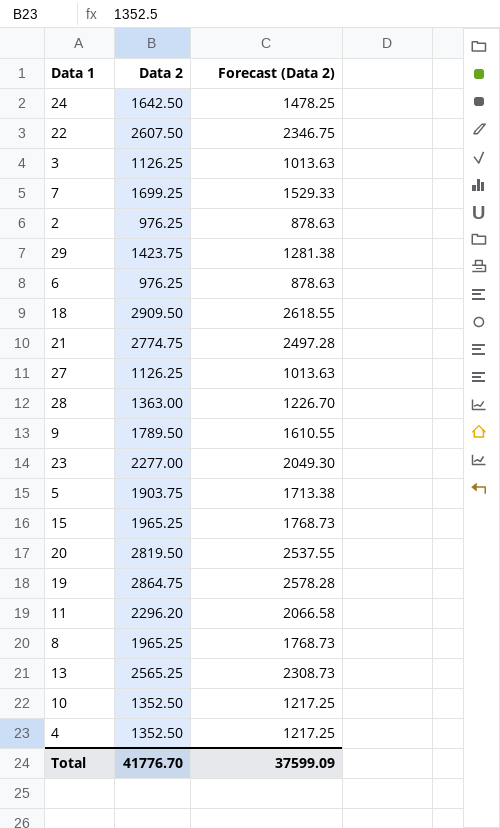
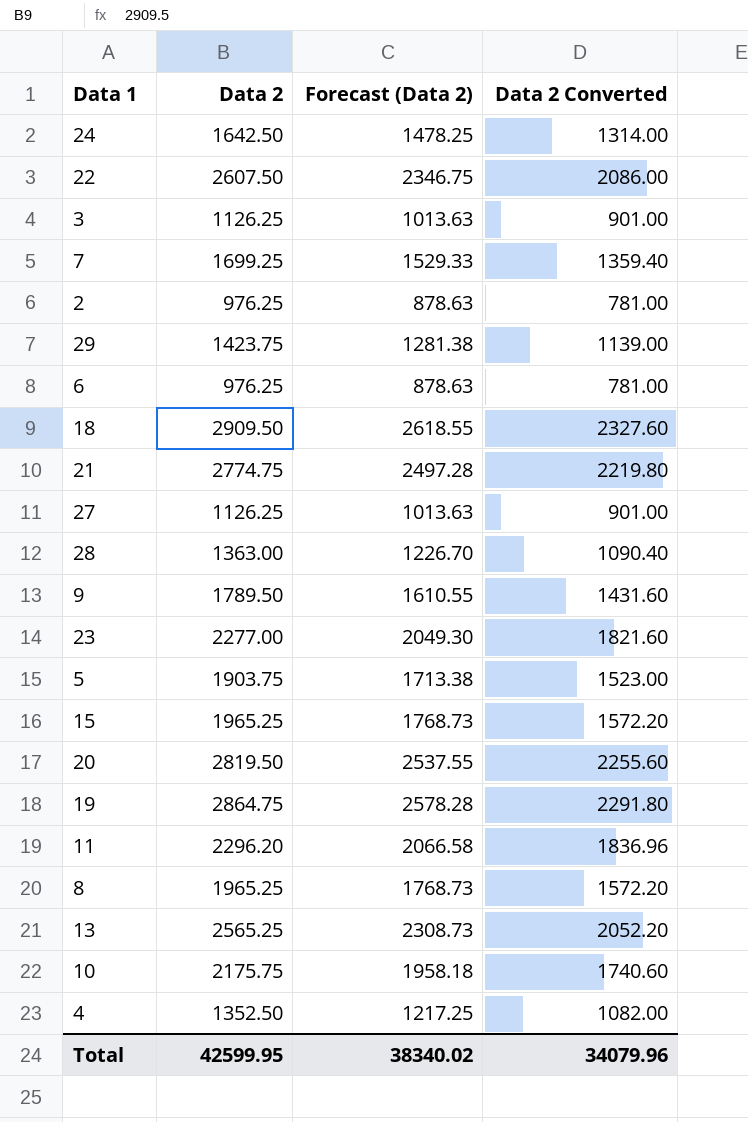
column Data 2 Converted | formula: none -> [Data 2] * 0.8
10 | Data 2: 1352.50 -> 2175.75
10 | Forecast (Data 2): 1217.25 -> 1958.18
Total | Data 2: 41776.70 -> 42599.95
Total | Forecast (Data 2): 37599.09 -> 38340.02

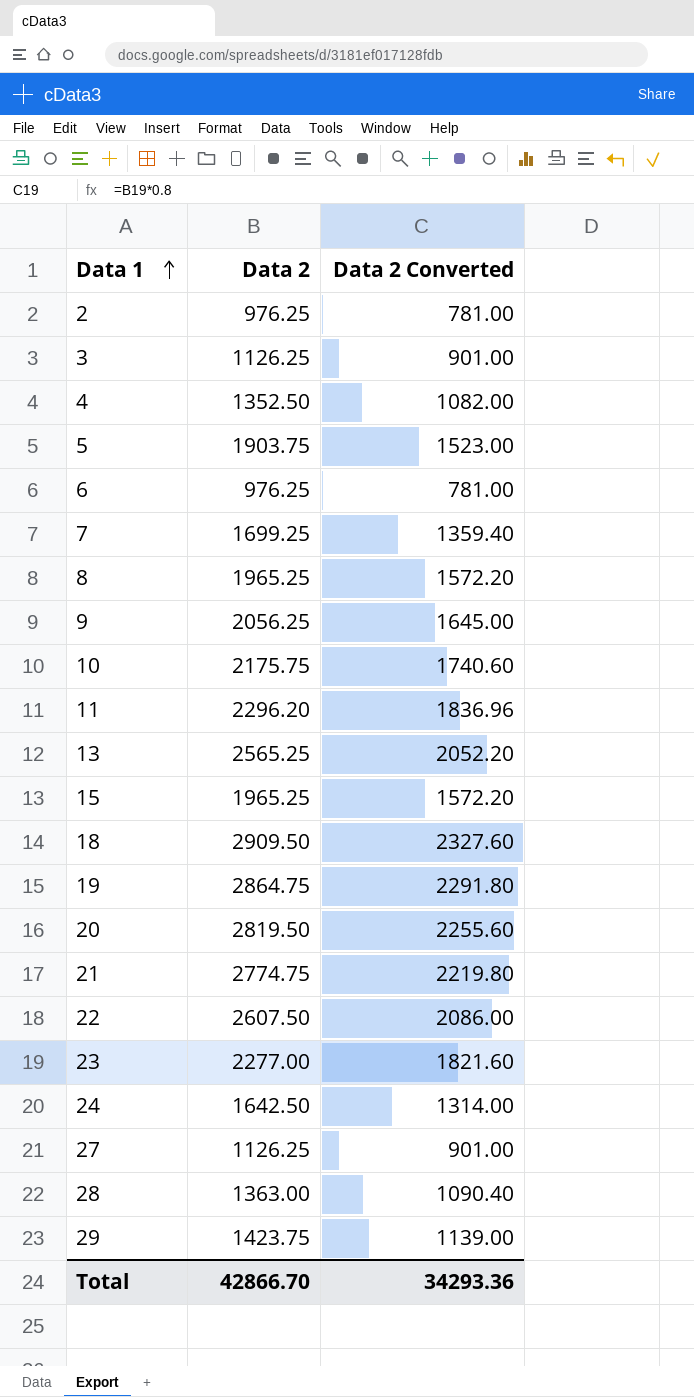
row order: none -> Data 1 ascending
column Forecast (Data 2) | formula: [Data 2] * 0.9 -> none
9 | Data 2: 1789.50 -> 2056.25
9 | Data 2 Converted: 1431.60 -> 1645.00
Total | Data 2: 42599.95 -> 42866.70
Total | Data 2 Converted: 34079.96 -> 34293.36

